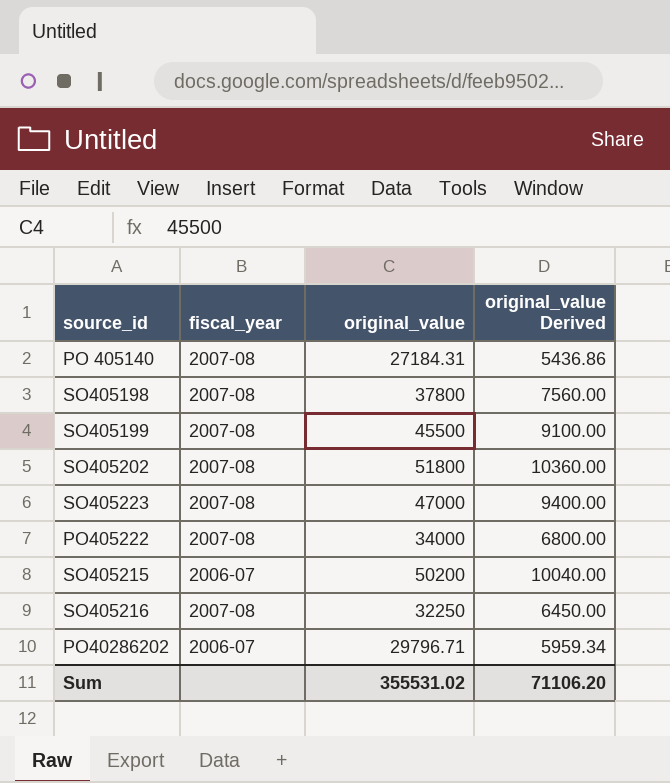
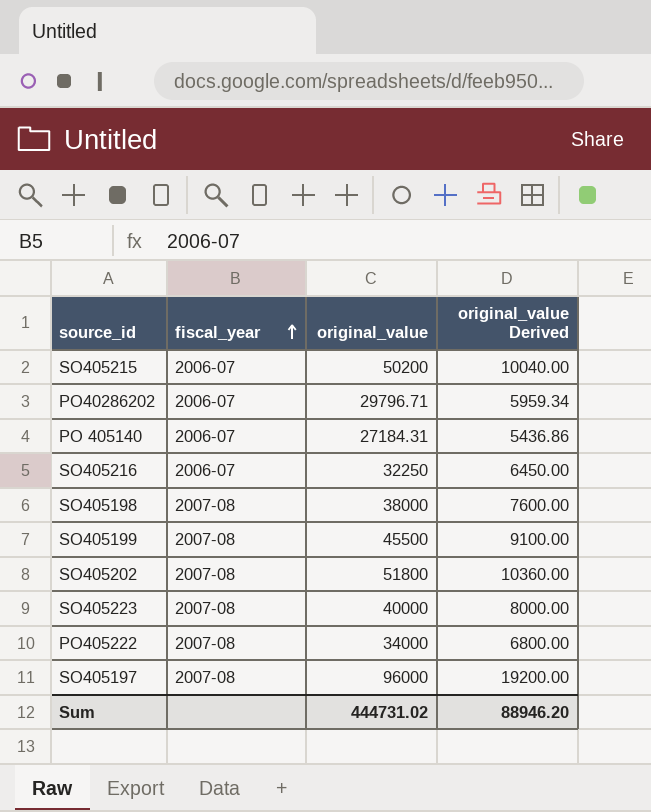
row order: none -> fiscal_year ascending
PO 405140 | fiscal_year: 2007-08 -> 2006-07
SO405216 | fiscal_year: 2007-08 -> 2006-07
SO405198 | original_value: 37800 -> 38000
SO405198 | original_value Derived: 7560.00 -> 7600.00
SO405223 | original_value: 47000 -> 40000
SO405223 | original_value Derived: 9400.00 -> 8000.00
row SO405197: none -> 2007-08 | 96000 | 19200.00
Sum | original_value: 355531.02 -> 444731.02
Sum | original_value Derived: 71106.20 -> 88946.20

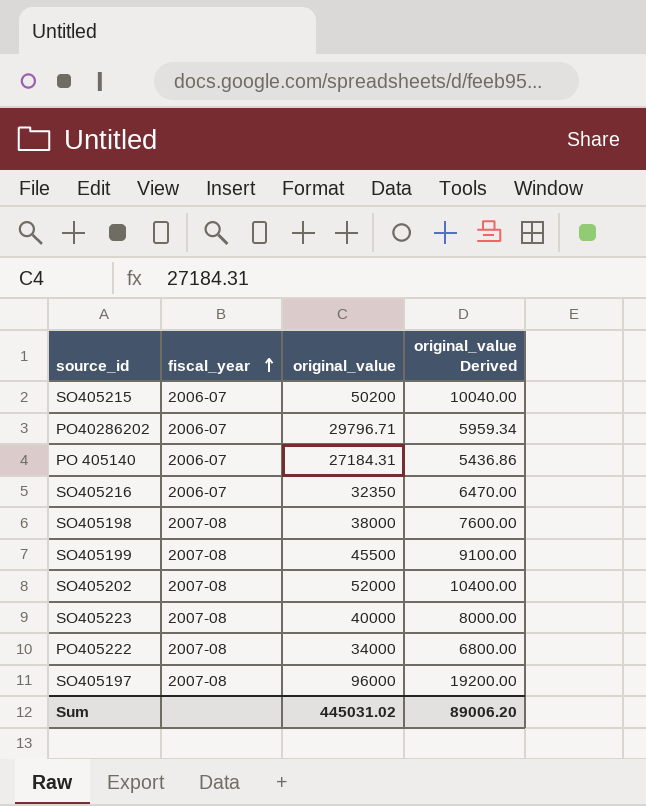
SO405216 | original_value: 32250 -> 32350
SO405216 | original_value Derived: 6450.00 -> 6470.00
SO405202 | original_value: 51800 -> 52000
SO405202 | original_value Derived: 10360.00 -> 10400.00
Sum | original_value: 444731.02 -> 445031.02
Sum | original_value Derived: 88946.20 -> 89006.20

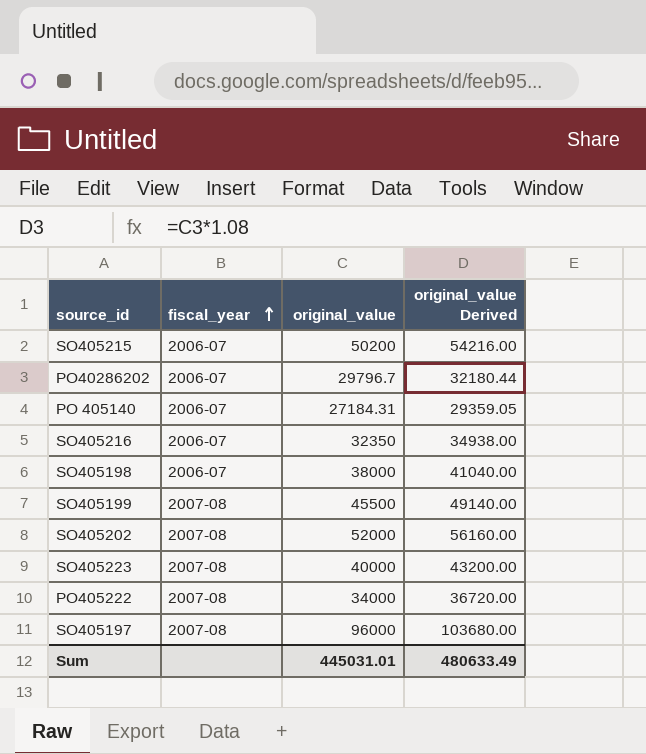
column original_value Derived | formula: [original_value] * 0.2 -> [original_value] * 1.08
PO40286202 | original_value: 29796.71 -> 29796.7
SO405198 | fiscal_year: 2007-08 -> 2006-07
Sum | original_value: 445031.02 -> 445031.01
Sum | original_value Derived: 89006.20 -> 480633.49

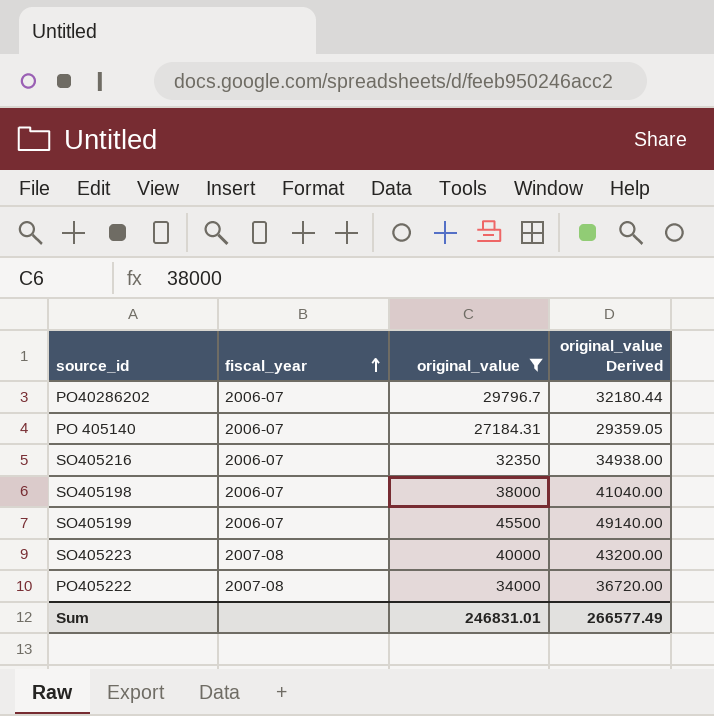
filter: none -> original_value <= 45500
SO405199 | fiscal_year: 2007-08 -> 2006-07
Sum | original_value: 445031.01 -> 246831.01
Sum | original_value Derived: 480633.49 -> 266577.49

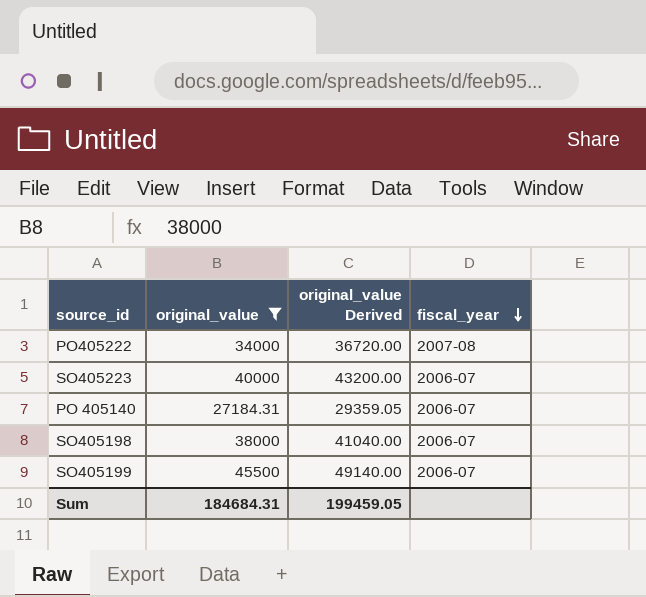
row order: fiscal_year ascending -> fiscal_year descending
column fiscal_year | position: 2 -> 4
row PO40286202: 2006-07 | 29796.7 | 32180.44 -> none
row SO405216: 2006-07 | 32350 | 34938.00 -> none
SO405223 | fiscal_year: 2007-08 -> 2006-07
Sum | original_value: 246831.01 -> 184684.31
Sum | original_value Derived: 266577.49 -> 199459.05

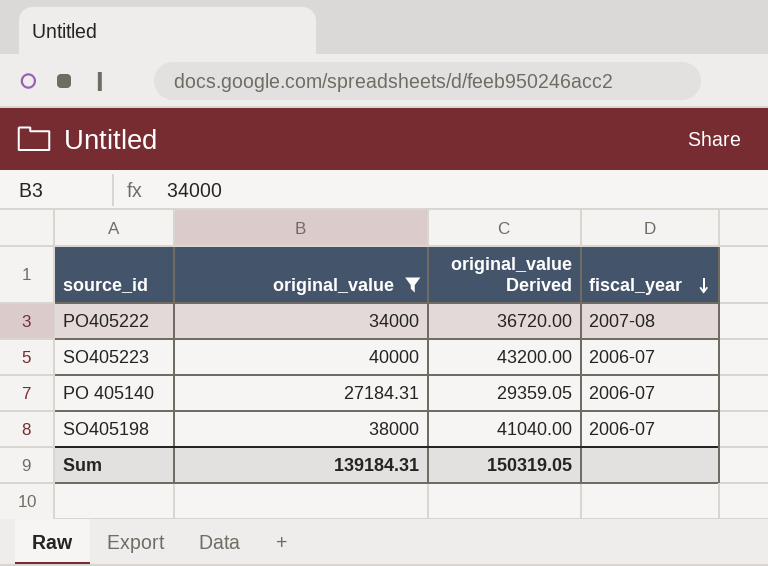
row SO405199: 45500 | 49140.00 | 2006-07 -> none
Sum | original_value: 184684.31 -> 139184.31
Sum | original_value Derived: 199459.05 -> 150319.05

